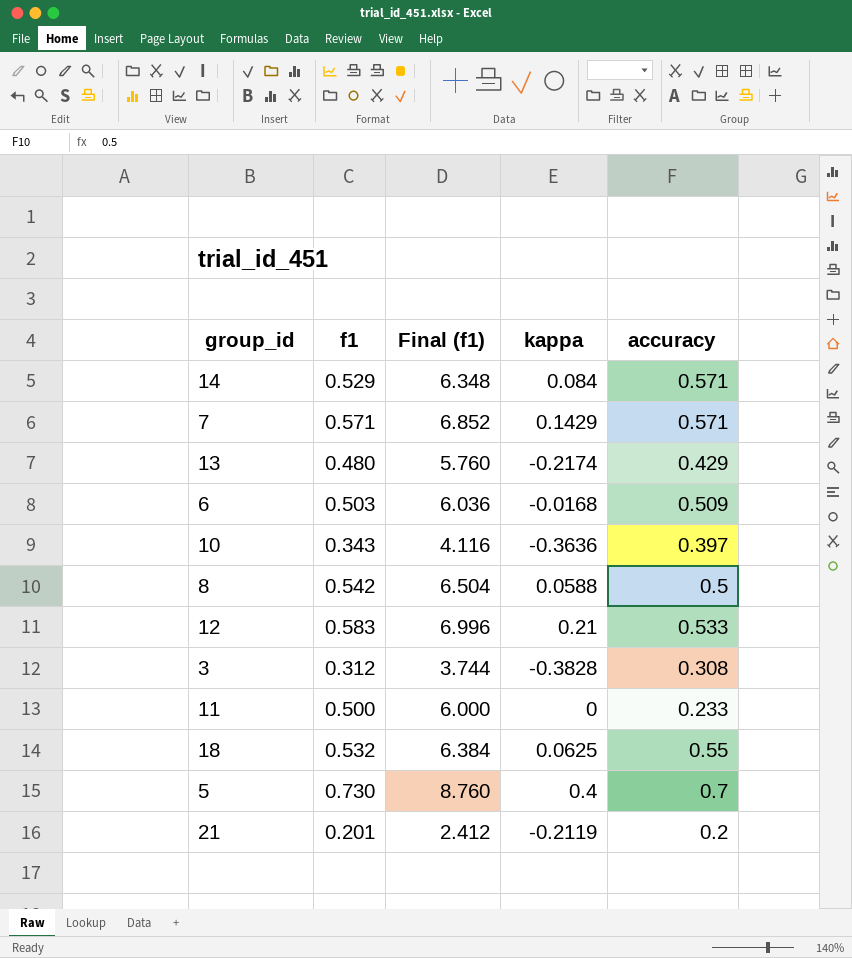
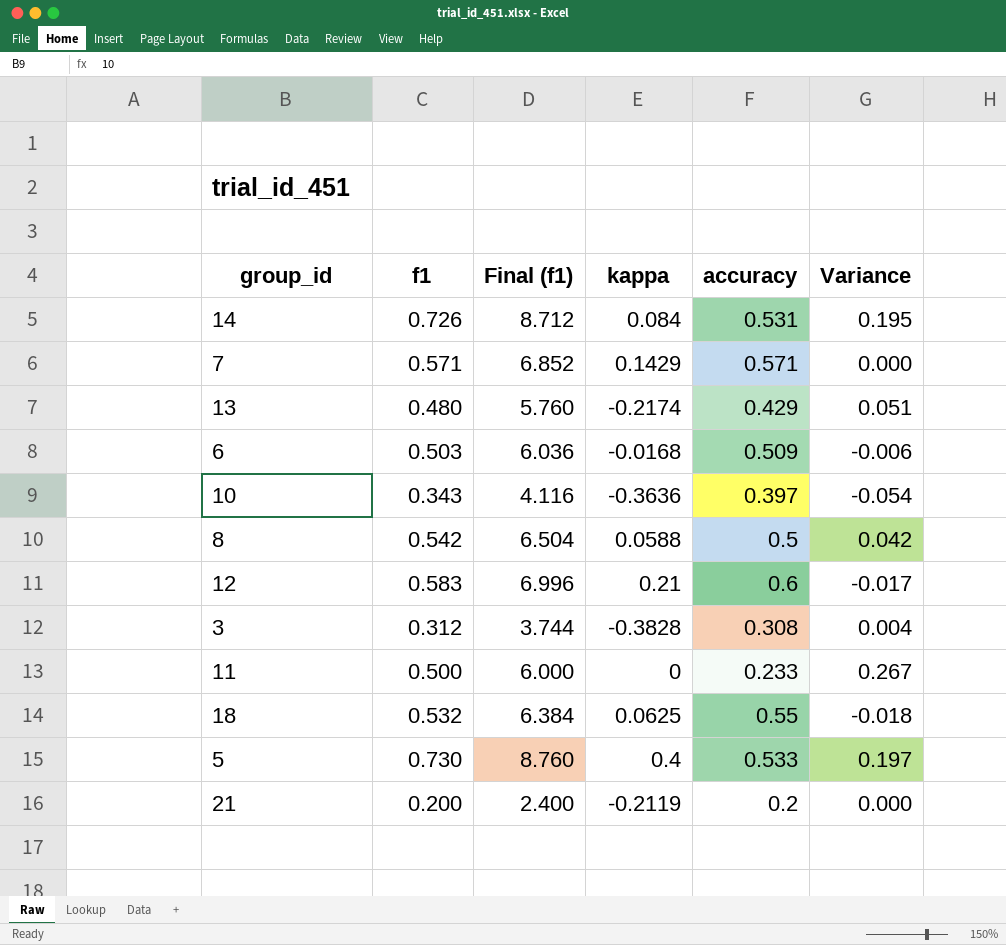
column Variance | formula: none -> [f1] - [accuracy]
14 | f1: 0.529 -> 0.726
14 | Final (f1): 6.348 -> 8.712
14 | accuracy: 0.571 -> 0.531
12 | accuracy: 0.533 -> 0.6
5 | accuracy: 0.7 -> 0.533
21 | f1: 0.201 -> 0.200
21 | Final (f1): 2.412 -> 2.400

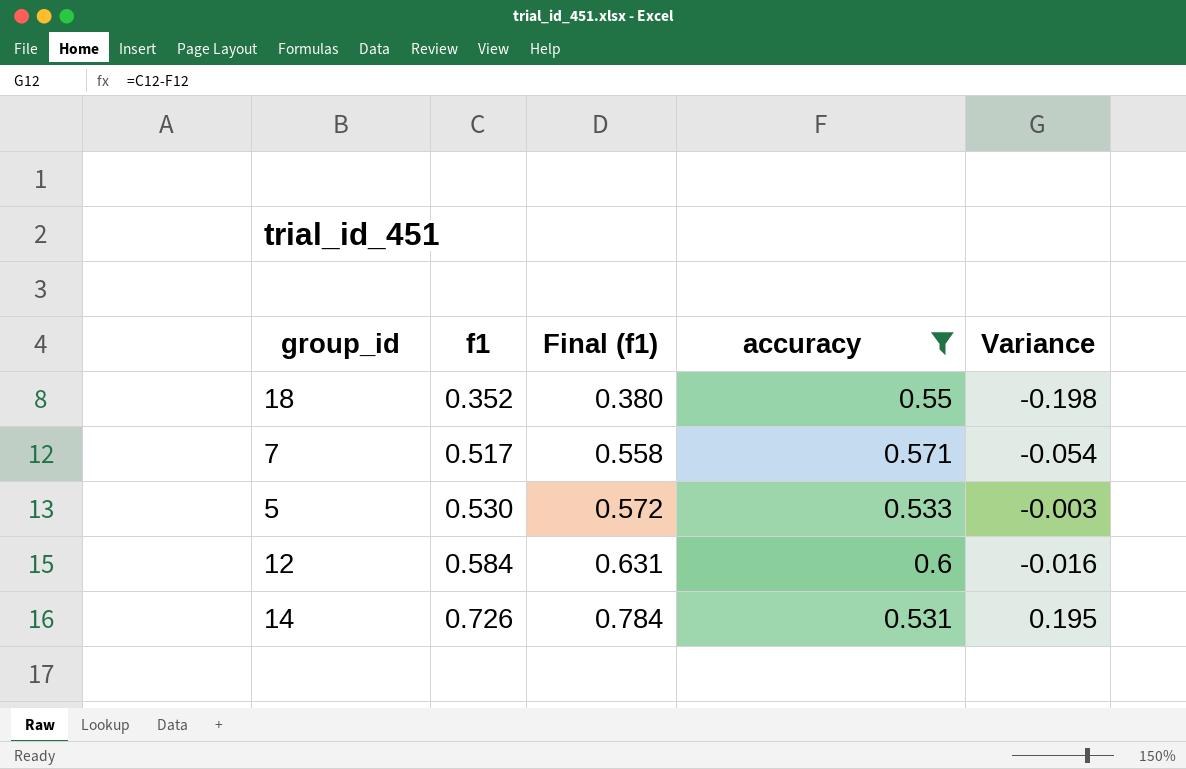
filter: none -> accuracy >= 0.531
row order: none -> f1 ascending
column kappa | position: 4 -> none
column Final (f1) | formula: [f1] * 12 -> [f1] * 1.08
18 | f1: 0.532 -> 0.352
18 | Variance: -0.018 -> -0.198
7 | f1: 0.571 -> 0.517
7 | Variance: 0.000 -> -0.054
5 | f1: 0.730 -> 0.530
5 | Variance: 0.197 -> -0.003
12 | f1: 0.583 -> 0.584
12 | Variance: -0.017 -> -0.016

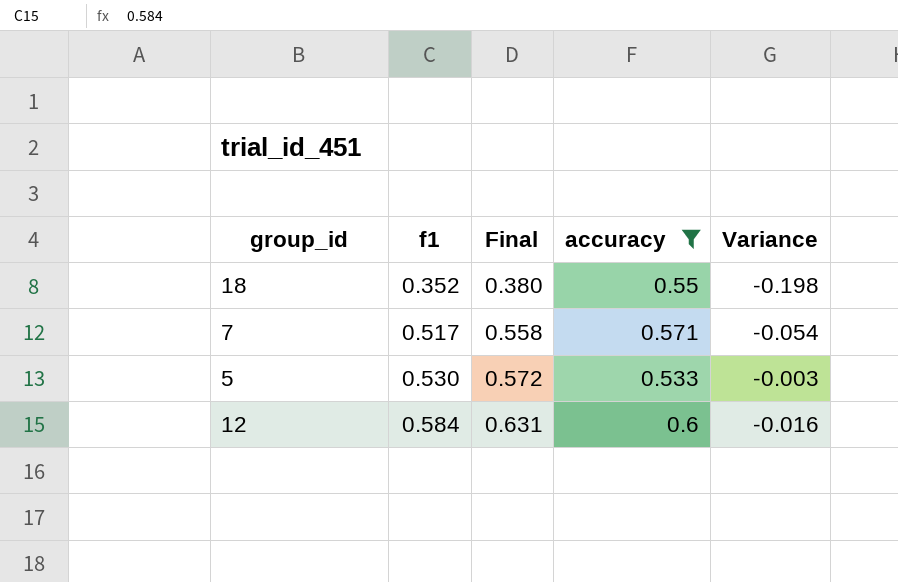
column name: Final (f1) -> Final
row 14: 0.726 | 0.784 | 0.531 | 0.195 -> none

